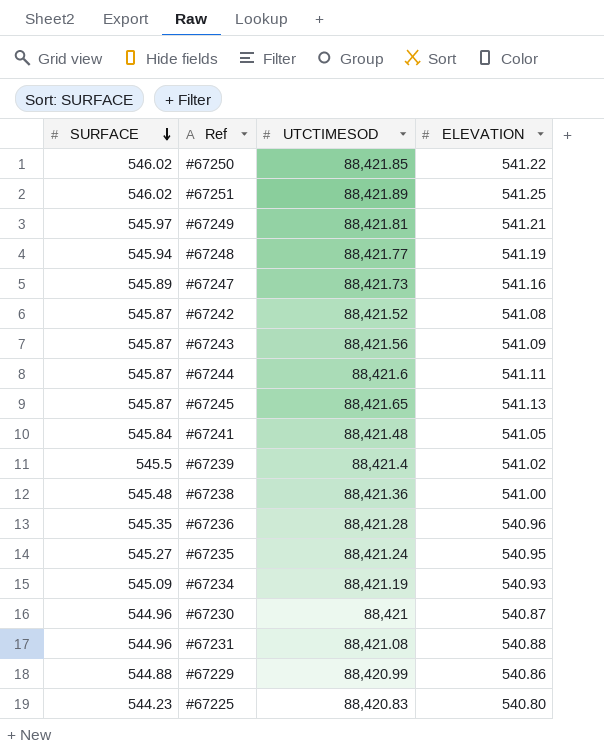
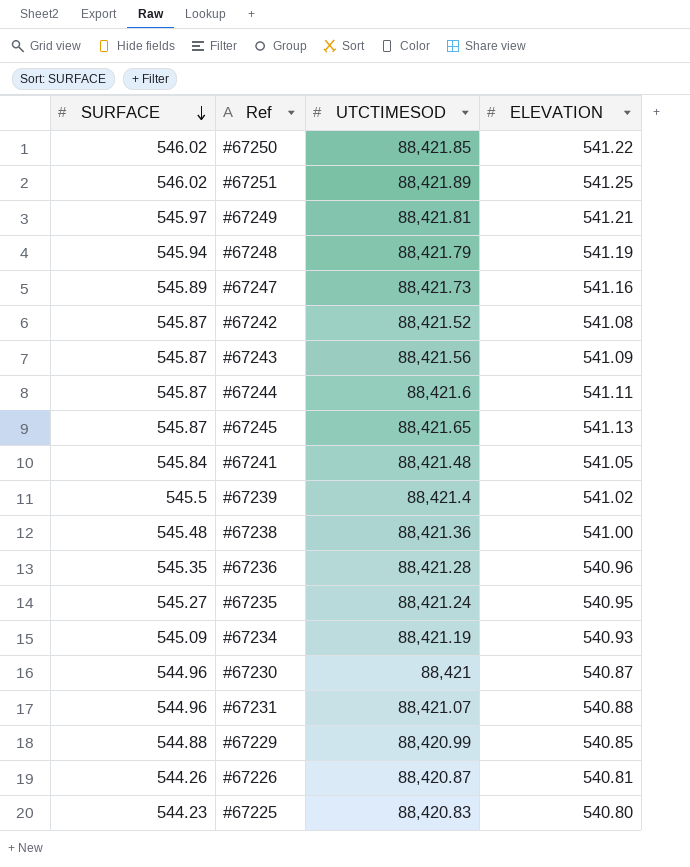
#67248 | UTCTIMESOD: 88,421.77 -> 88,421.79
#67231 | UTCTIMESOD: 88,421.08 -> 88,421.07
#67229 | ELEVATION: 540.86 -> 540.85
row #67226: none -> 544.26 | 88,420.87 | 540.81

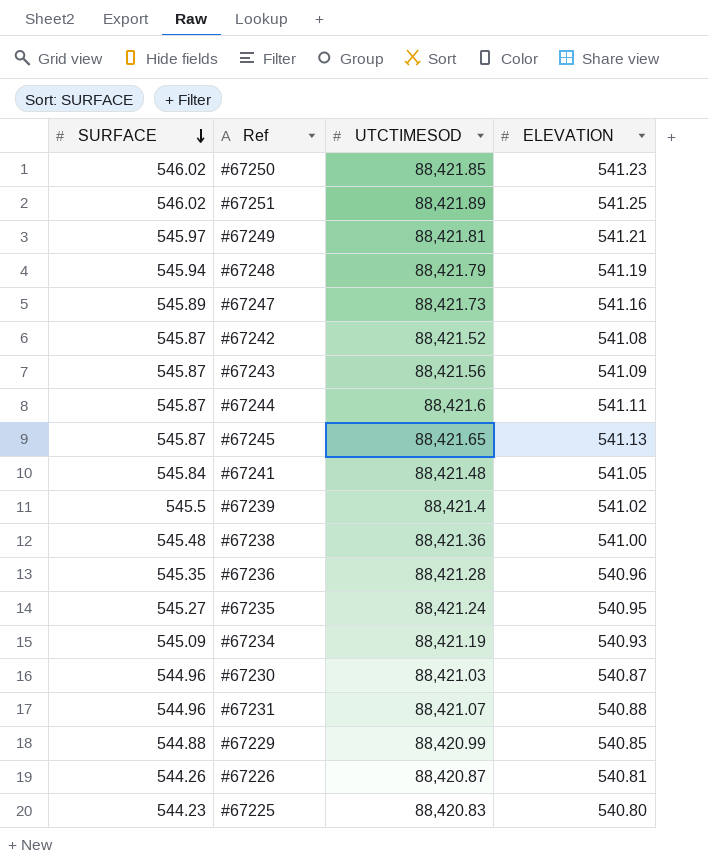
#67250 | ELEVATION: 541.22 -> 541.23
#67230 | UTCTIMESOD: 88,421 -> 88,421.03

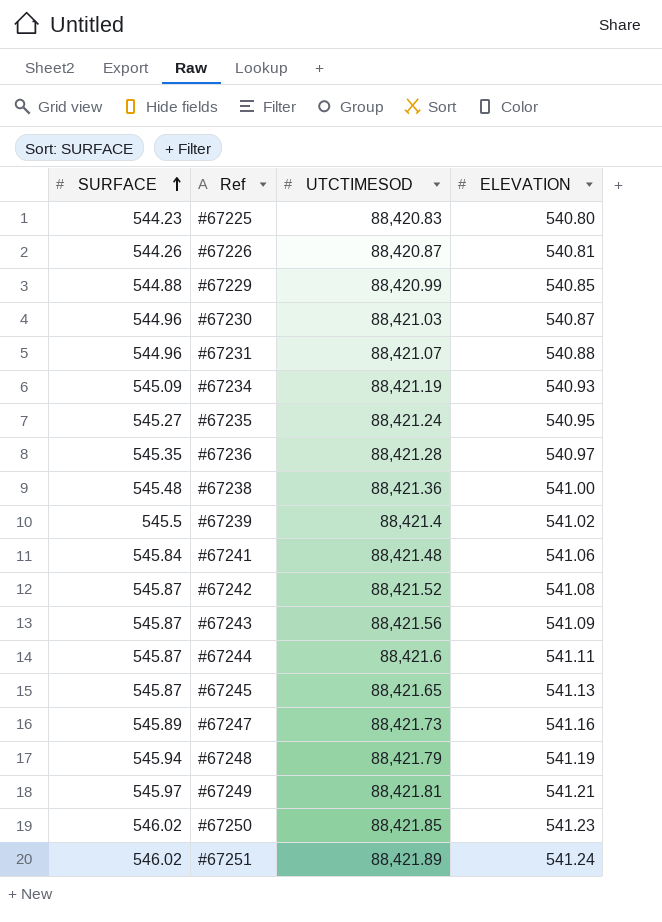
row order: SURFACE descending -> SURFACE ascending
#67236 | ELEVATION: 540.96 -> 540.97
#67241 | ELEVATION: 541.05 -> 541.06
#67251 | ELEVATION: 541.25 -> 541.24

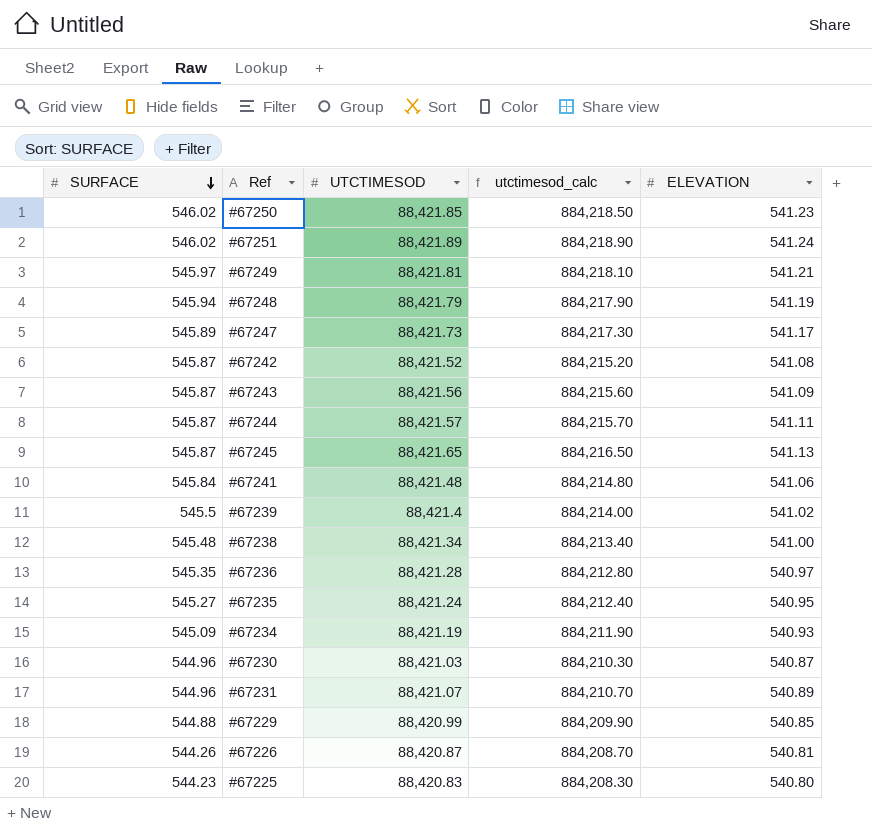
row order: SURFACE ascending -> SURFACE descending
column utctimesod_calc | formula: none -> [UTCTIMESOD] * 10
#67247 | ELEVATION: 541.16 -> 541.17
#67244 | UTCTIMESOD: 88,421.6 -> 88,421.57
#67238 | UTCTIMESOD: 88,421.36 -> 88,421.34
#67231 | ELEVATION: 540.88 -> 540.89

